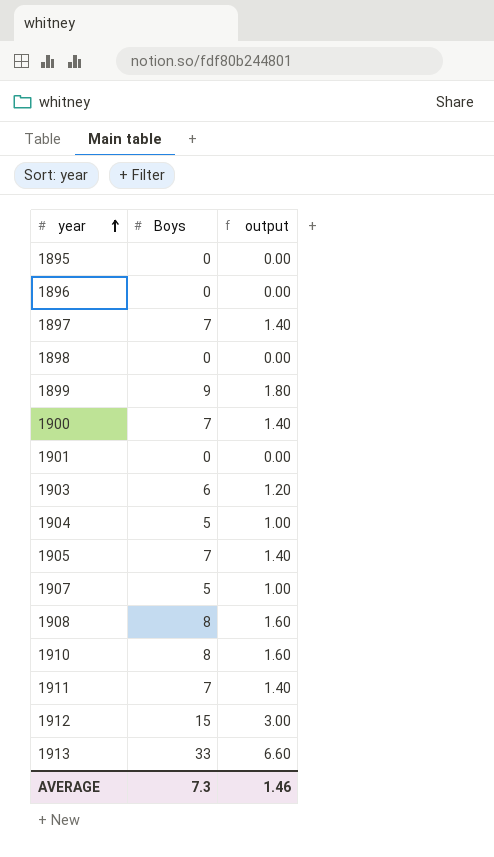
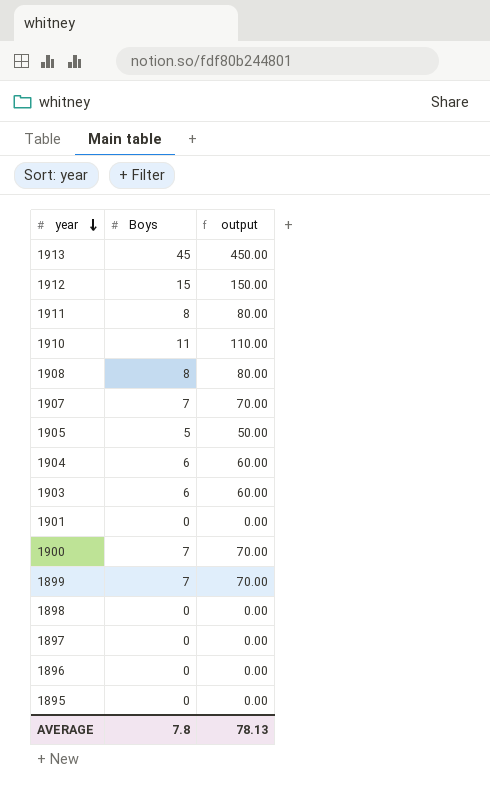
row order: year ascending -> year descending
column output | formula: [Boys] * 0.2 -> [Boys] * 10
1913 | Boys: 33 -> 45
1911 | Boys: 7 -> 8
1910 | Boys: 8 -> 11
1907 | Boys: 5 -> 7
1905 | Boys: 7 -> 5
1904 | Boys: 5 -> 6
1899 | Boys: 9 -> 7
1897 | Boys: 7 -> 0
AVERAGE | Boys: 7.3 -> 7.8
AVERAGE | output: 1.46 -> 78.13

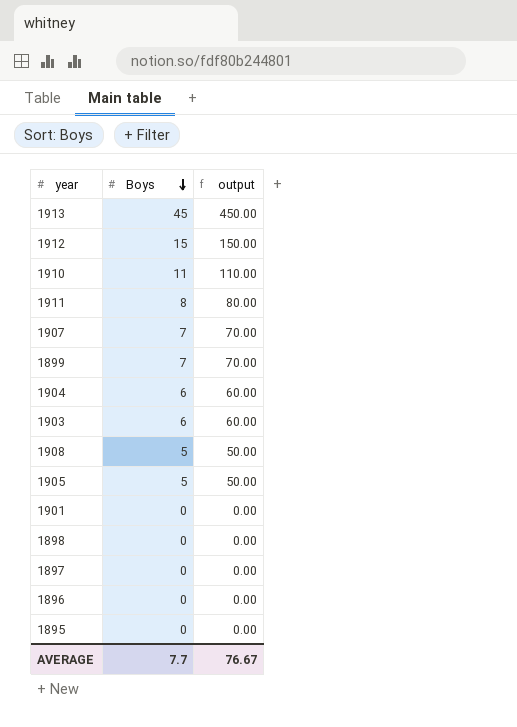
row order: year descending -> Boys descending
row 1900: 7 | 70.00 -> none
1908 | Boys: 8 -> 5
1908 | output: 80.00 -> 50.00
AVERAGE | Boys: 7.8 -> 7.7
AVERAGE | output: 78.13 -> 76.67

